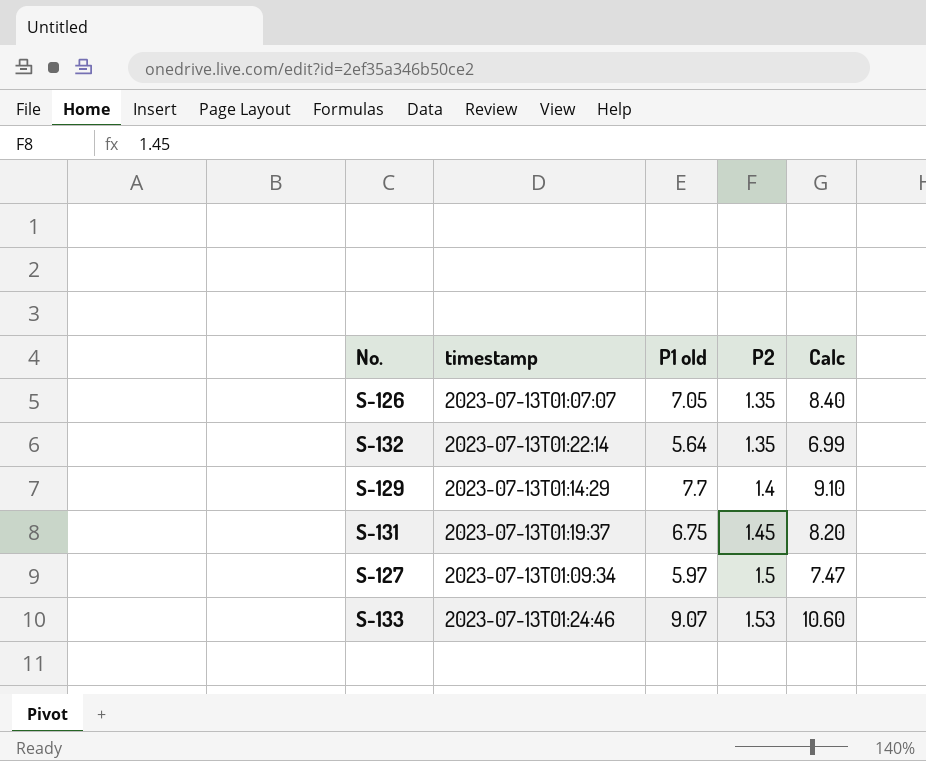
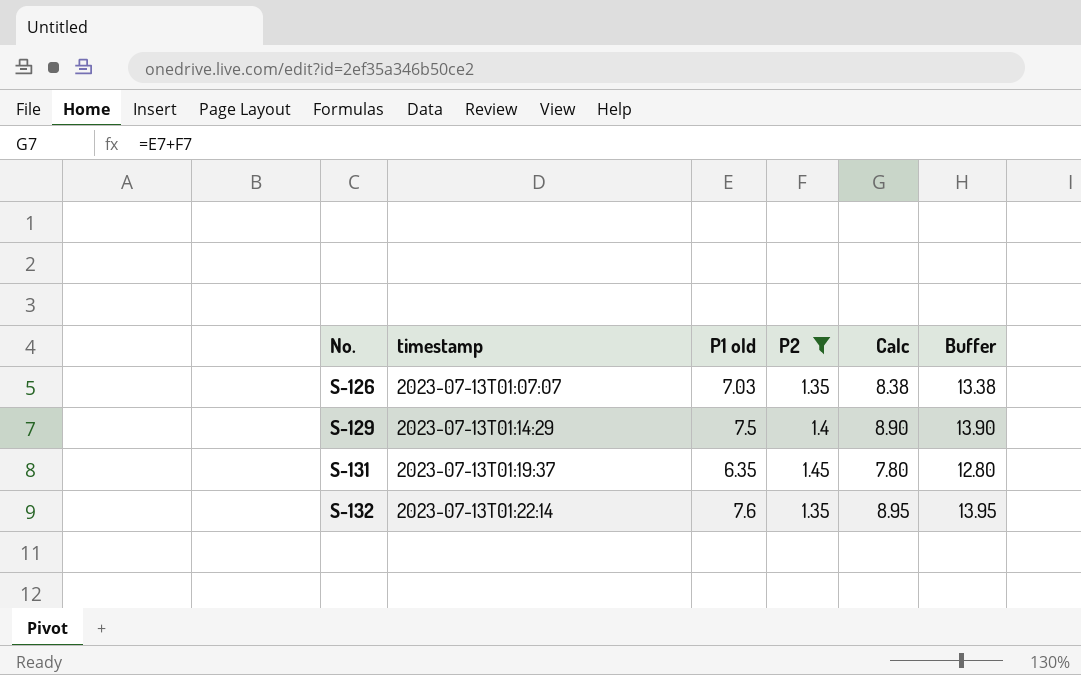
filter: none -> P2 <= 1.45
row order: P2 ascending -> No. ascending
column Buffer | formula: none -> [Calc] + 5
S-126 | P1 old: 7.05 -> 7.03
S-126 | Calc: 8.40 -> 8.38
S-129 | P1 old: 7.7 -> 7.5
S-129 | Calc: 9.10 -> 8.90
S-131 | P1 old: 6.75 -> 6.35
S-131 | Calc: 8.20 -> 7.80
S-132 | P1 old: 5.64 -> 7.6
S-132 | Calc: 6.99 -> 8.95

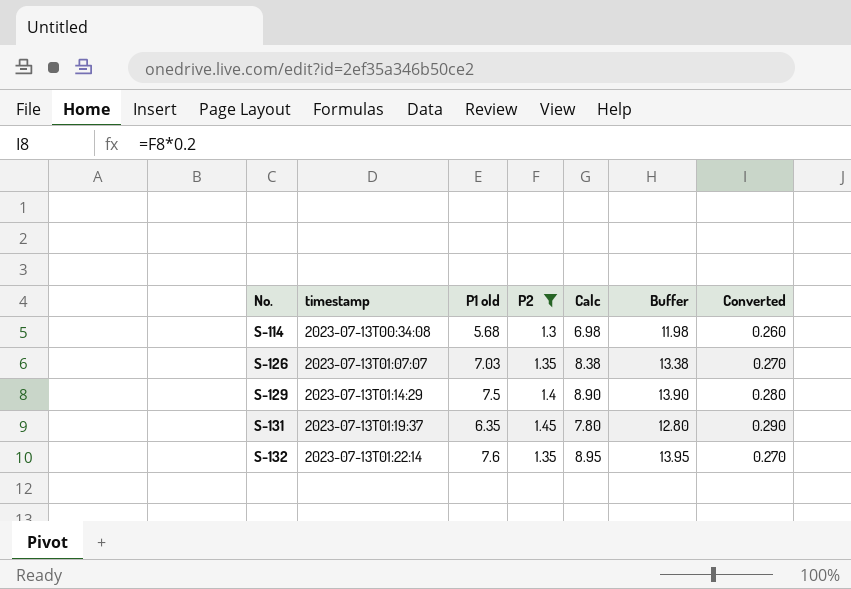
column Converted | formula: none -> [P2] * 0.2
row S-114: none -> 2023-07-13T00:34:08 | 5.68 | 1.3 | 6.98 | 11.98 | 0.260

